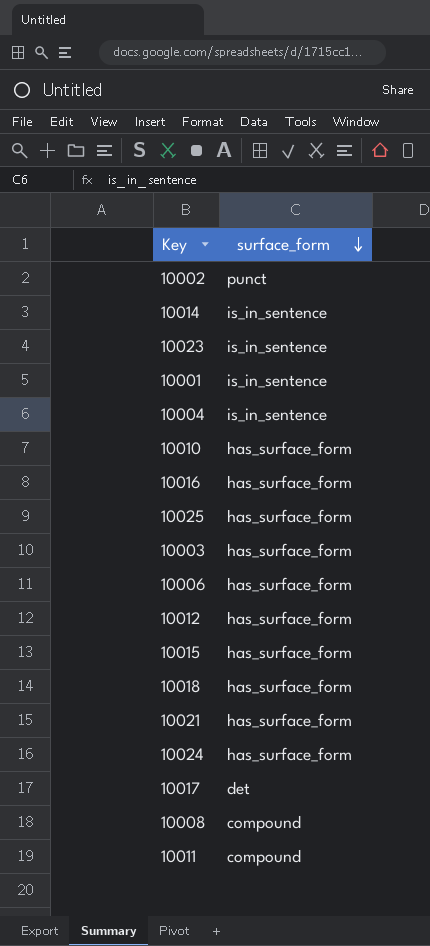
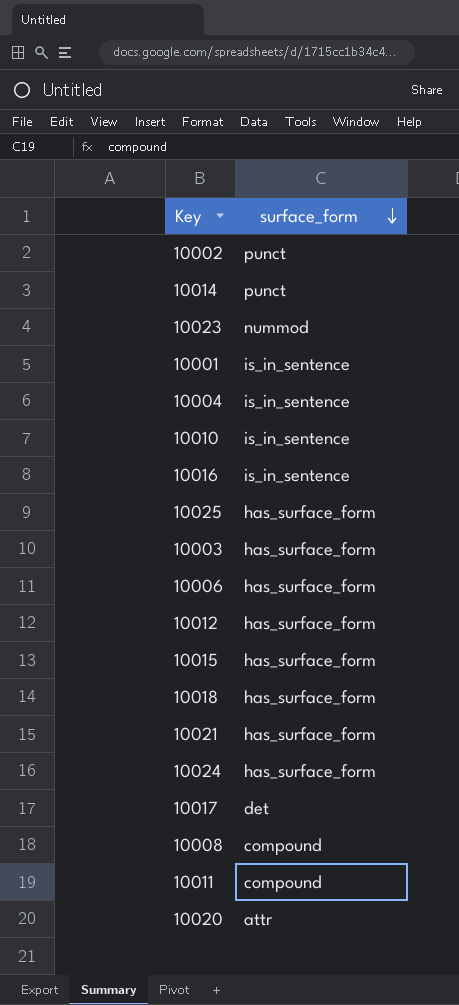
10014 | surface_form: is_in_sentence -> punct
10023 | surface_form: is_in_sentence -> nummod
10010 | surface_form: has_surface_form -> is_in_sentence
10016 | surface_form: has_surface_form -> is_in_sentence
row 10020: none -> attr

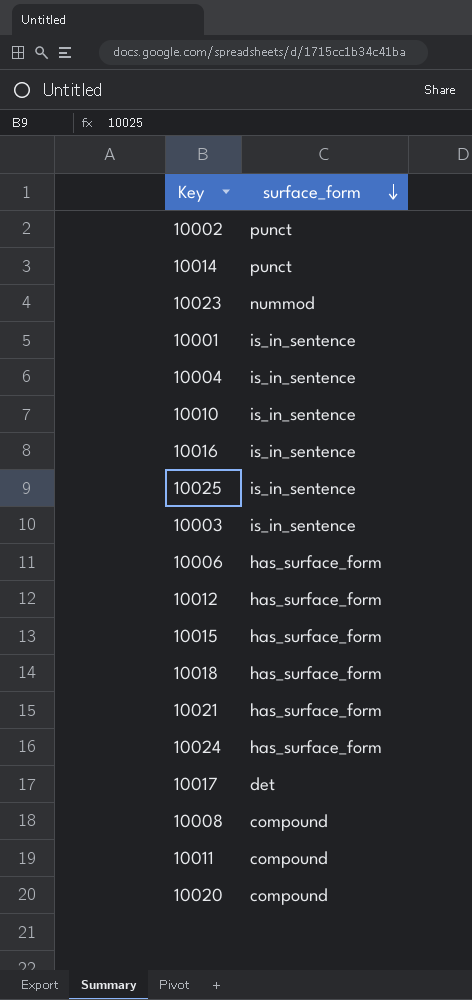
10025 | surface_form: has_surface_form -> is_in_sentence
10003 | surface_form: has_surface_form -> is_in_sentence
10020 | surface_form: attr -> compound

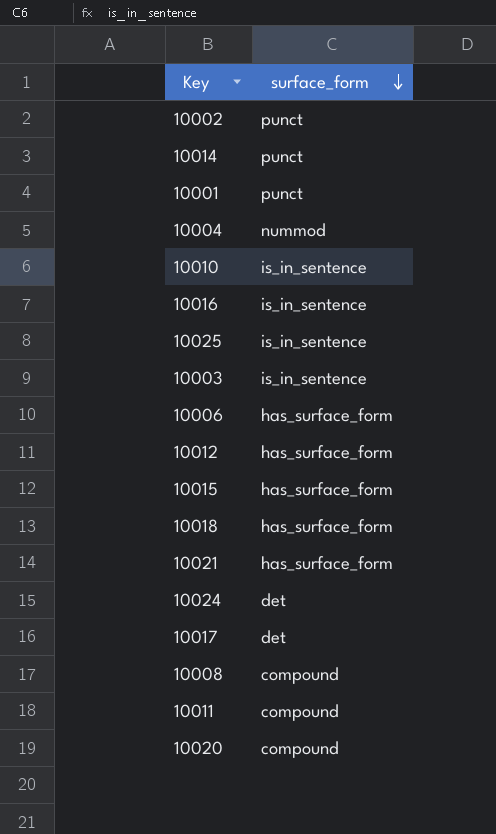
row 10023: nummod -> none
10001 | surface_form: is_in_sentence -> punct
10004 | surface_form: is_in_sentence -> nummod
10024 | surface_form: has_surface_form -> det

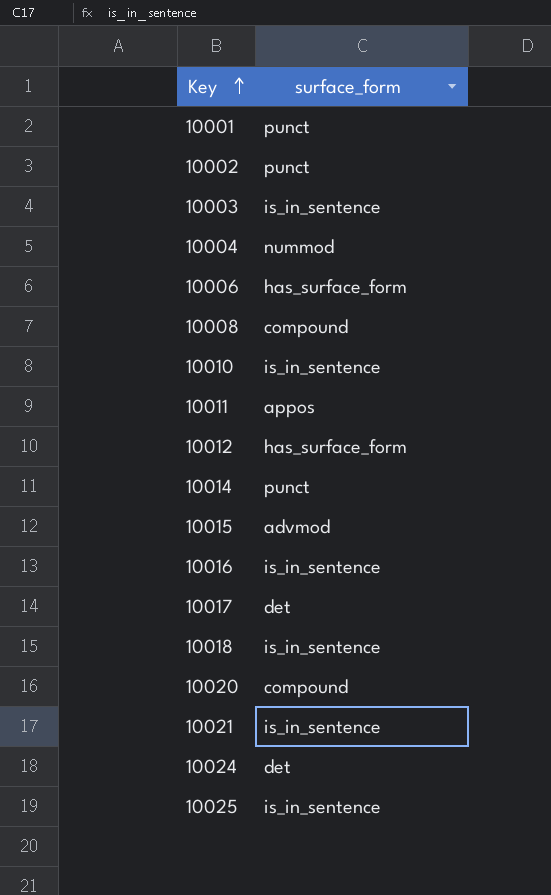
row order: surface_form descending -> Key ascending
10011 | surface_form: compound -> appos
10015 | surface_form: has_surface_form -> advmod
10018 | surface_form: has_surface_form -> is_in_sentence
10021 | surface_form: has_surface_form -> is_in_sentence

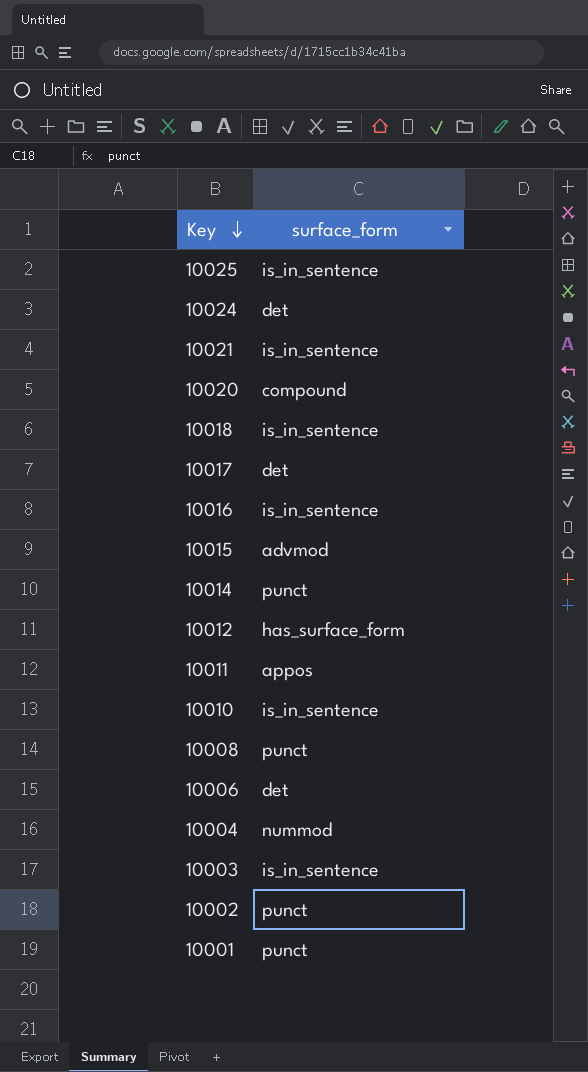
row order: Key ascending -> Key descending
10008 | surface_form: compound -> punct
10006 | surface_form: has_surface_form -> det

